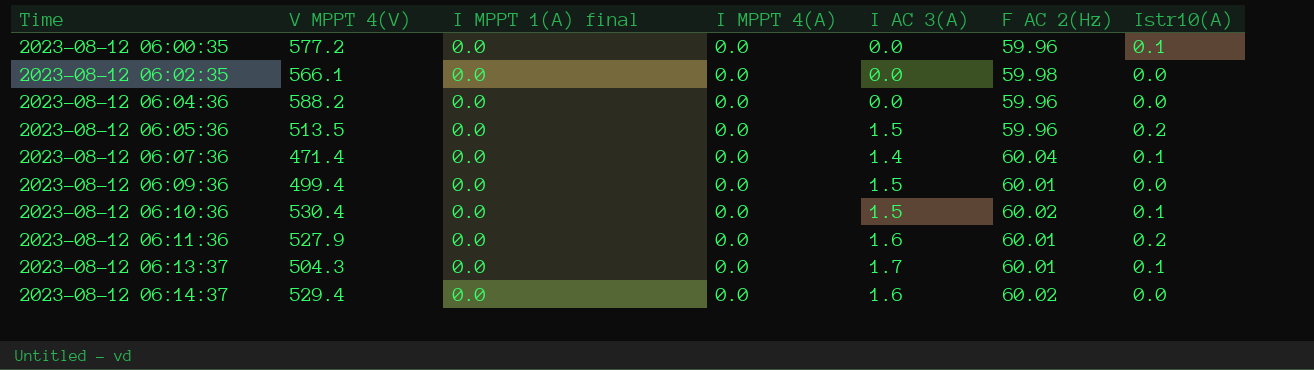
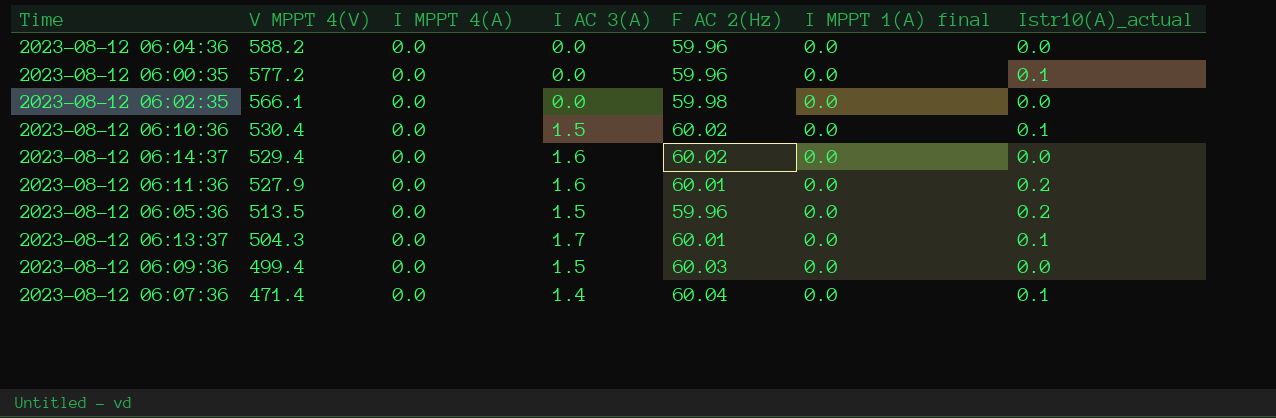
row order: Time ascending -> V MPPT 4(V) descending
column I MPPT 1(A) final | position: 3 -> 6
column name: Istr10(A) -> Istr10(A)_actual
2023-08-12 06:09:36 | F AC 2(Hz): 60.01 -> 60.03

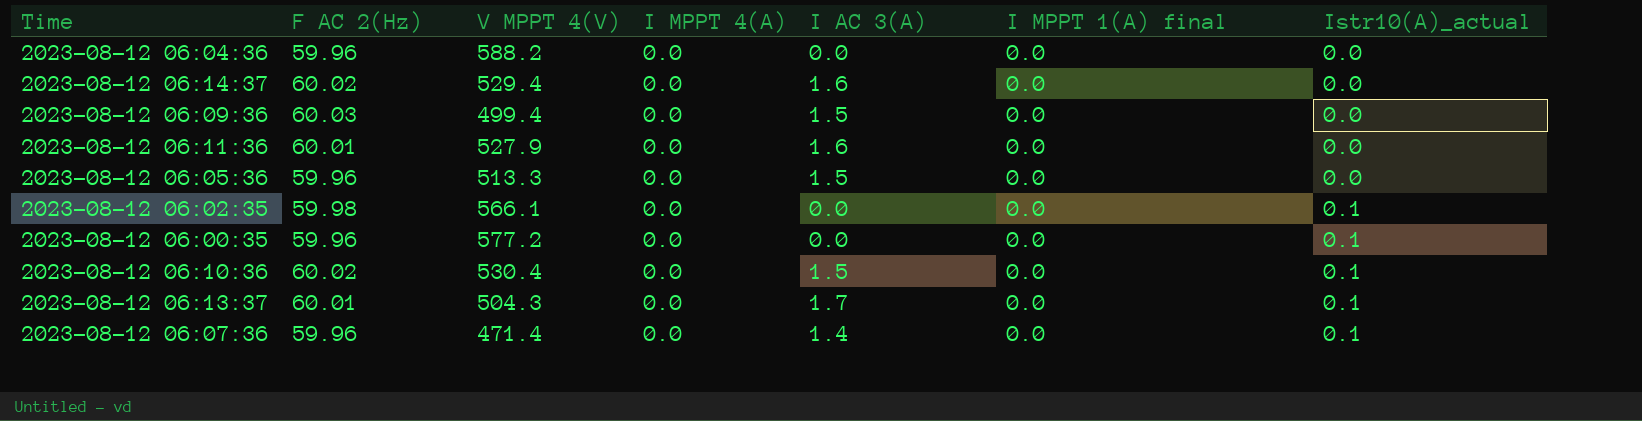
row order: V MPPT 4(V) descending -> Istr10(A)_actual ascending
column F AC 2(Hz) | position: 5 -> 2
2023-08-12 06:11:36 | Istr10(A)_actual: 0.2 -> 0.0
2023-08-12 06:05:36 | V MPPT 4(V): 513.5 -> 513.3
2023-08-12 06:05:36 | Istr10(A)_actual: 0.2 -> 0.0
2023-08-12 06:02:35 | Istr10(A)_actual: 0.0 -> 0.1
2023-08-12 06:07:36 | F AC 2(Hz): 60.04 -> 59.96

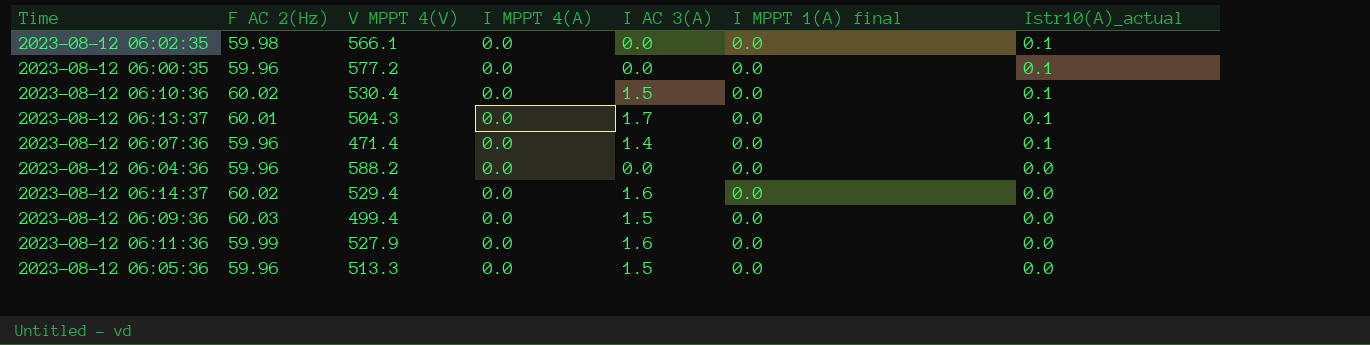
row order: Istr10(A)_actual ascending -> Istr10(A)_actual descending
2023-08-12 06:11:36 | F AC 2(Hz): 60.01 -> 59.99

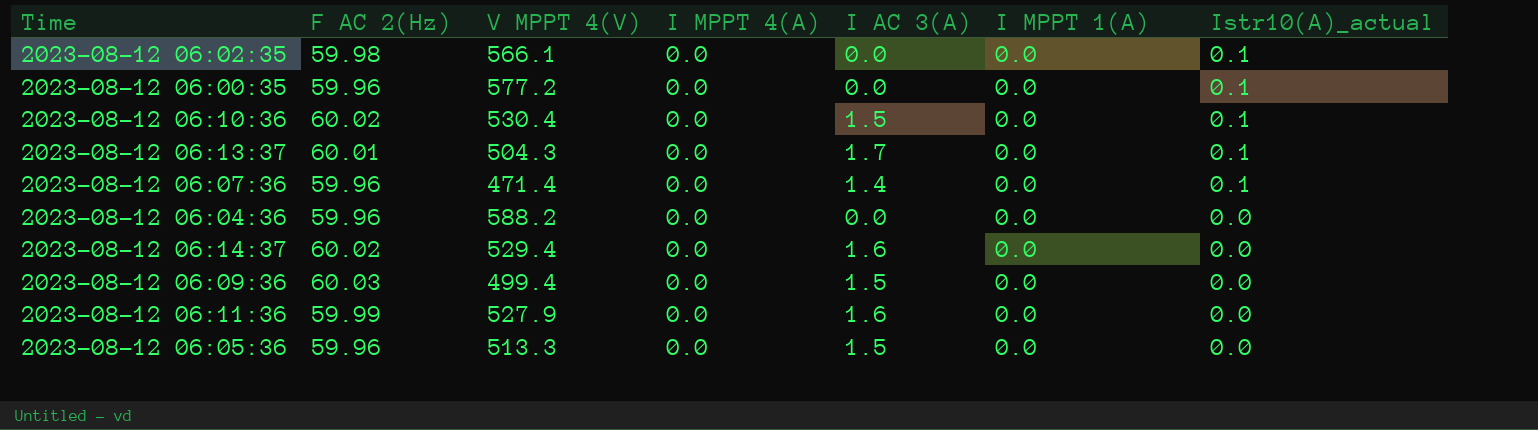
column name: I MPPT 1(A) final -> I MPPT 1(A)

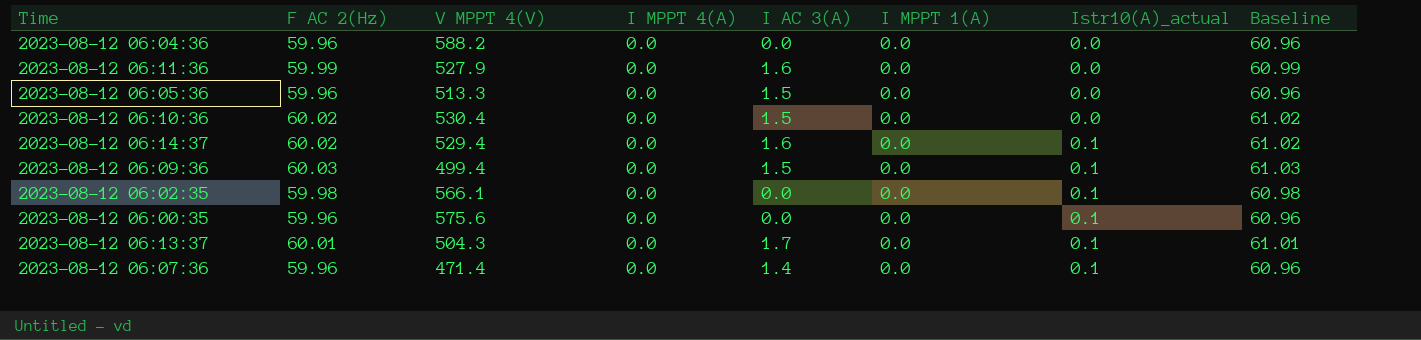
row order: Istr10(A)_actual descending -> Istr10(A)_actual ascending
column Baseline | formula: none -> [F AC 2(Hz)] + 1
2023-08-12 06:10:36 | Istr10(A)_actual: 0.1 -> 0.0
2023-08-12 06:14:37 | Istr10(A)_actual: 0.0 -> 0.1
2023-08-12 06:09:36 | Istr10(A)_actual: 0.0 -> 0.1
2023-08-12 06:00:35 | V MPPT 4(V): 577.2 -> 575.6

